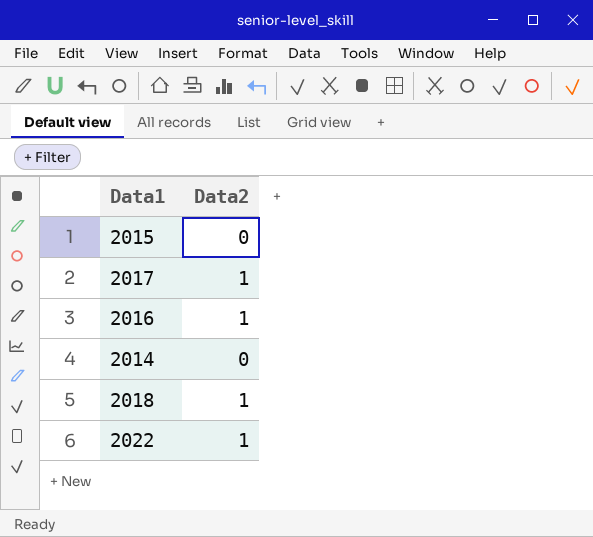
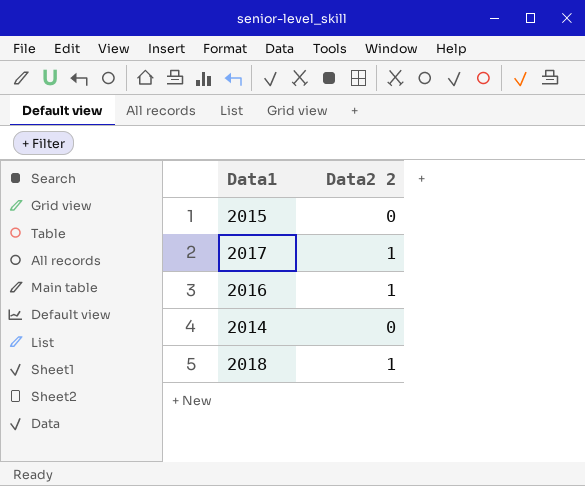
column name: Data2 -> Data2 2
row 2022: 1 -> none

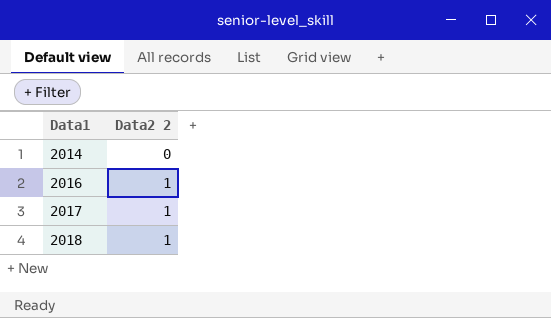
row order: none -> Data1 ascending
row 2015: 0 -> none

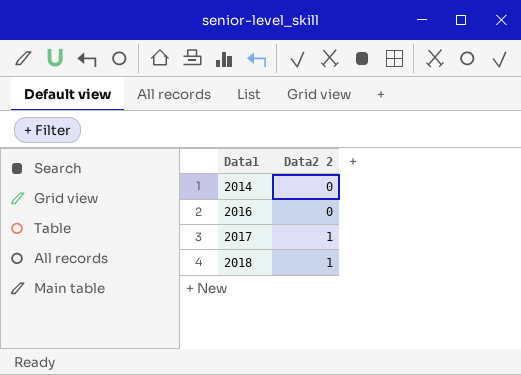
2016 | Data2 2: 1 -> 0

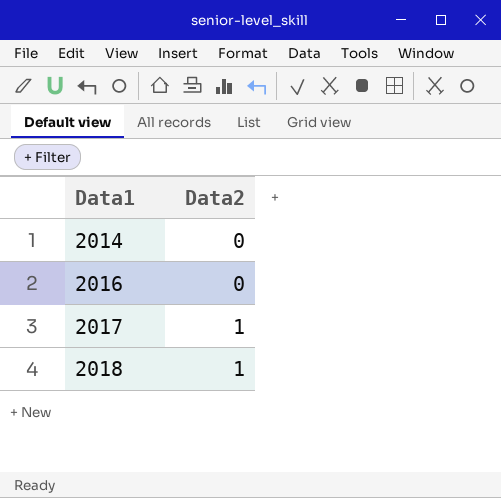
column name: Data2 2 -> Data2

